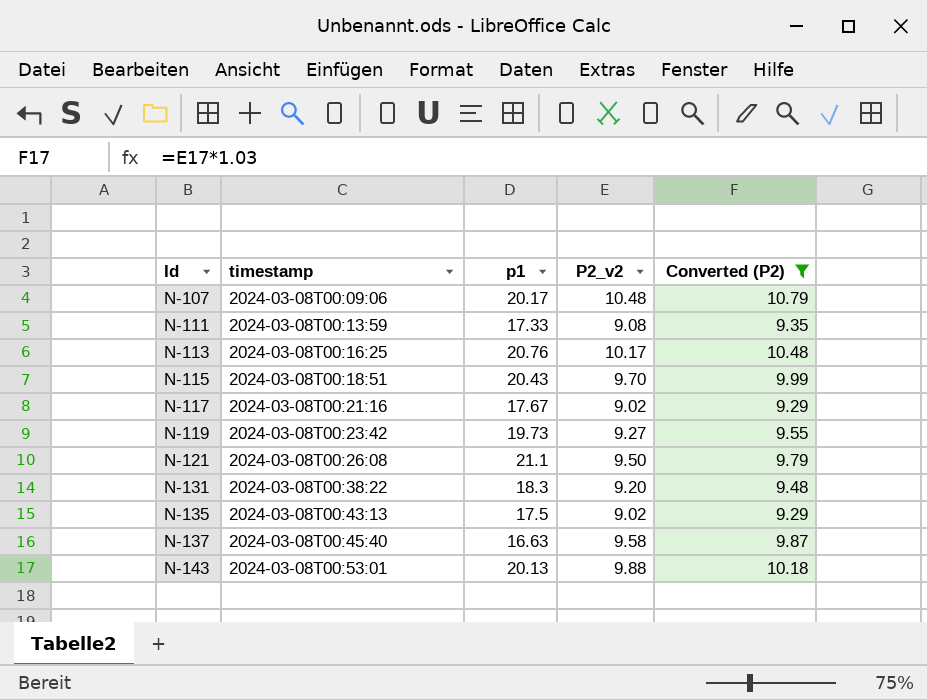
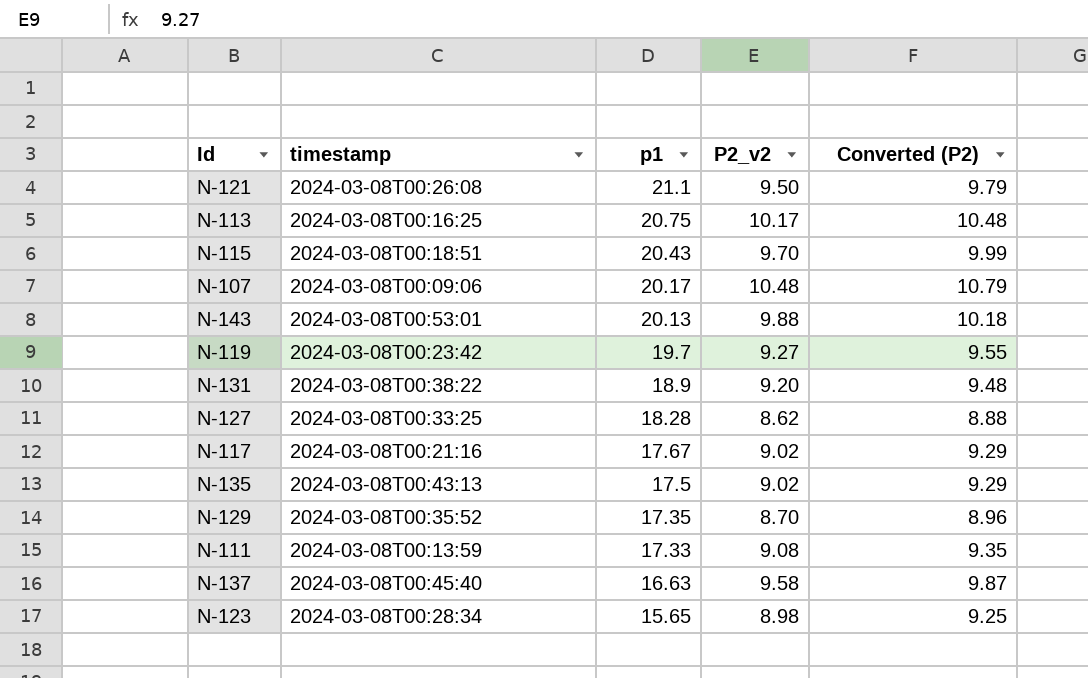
filter: Converted (P2) >= 9.29 -> none
row order: Id ascending -> p1 descending
N-113 | p1: 20.76 -> 20.75
N-119 | p1: 19.73 -> 19.7
N-131 | p1: 18.3 -> 18.9

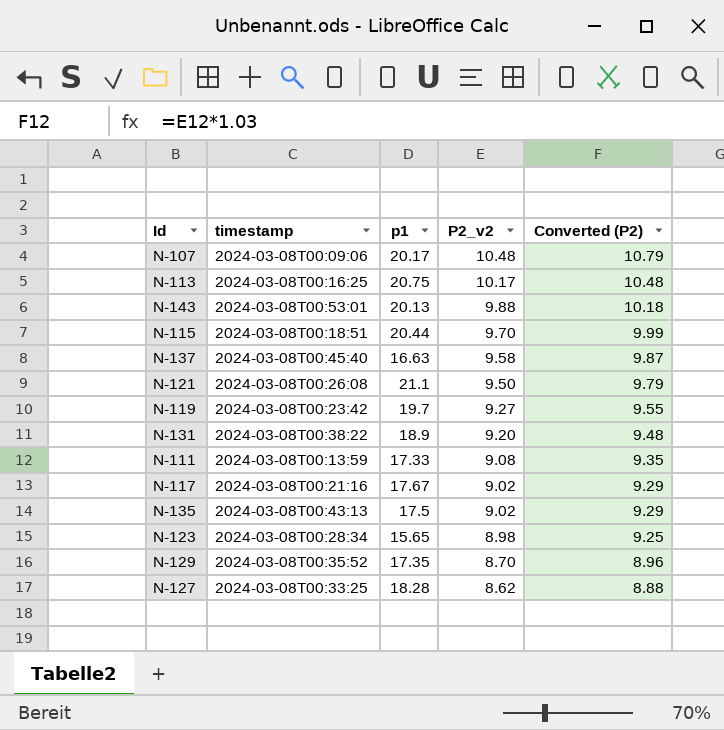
row order: p1 descending -> P2_v2 descending
N-115 | p1: 20.43 -> 20.44

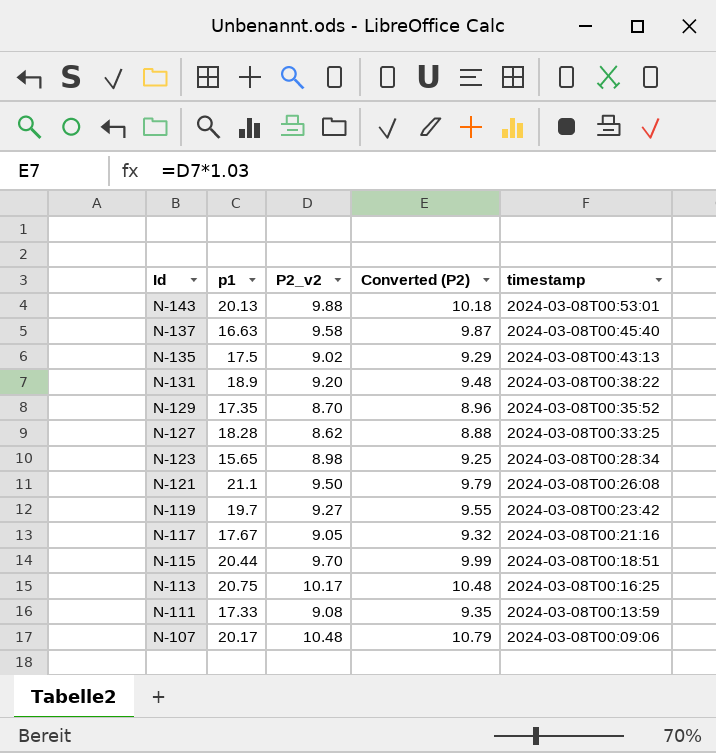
row order: P2_v2 descending -> Id descending
column timestamp | position: 2 -> 5
N-117 | P2_v2: 9.02 -> 9.05
N-117 | Converted (P2): 9.29 -> 9.32

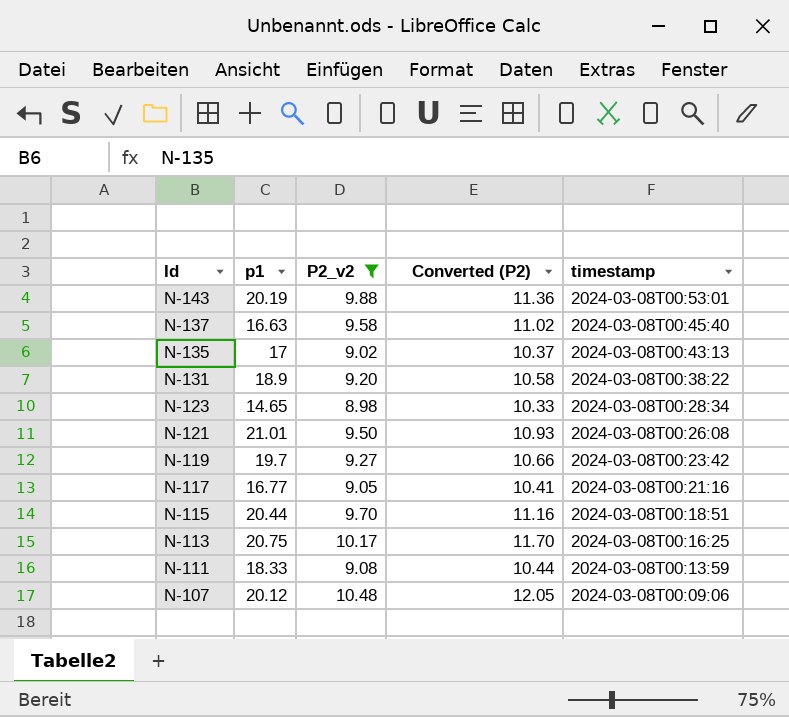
filter: none -> P2_v2 >= 8.98
column Converted (P2) | formula: [P2_v2] * 1.03 -> [P2_v2] * 1.15
N-143 | p1: 20.13 -> 20.19
N-135 | p1: 17.5 -> 17
N-123 | p1: 15.65 -> 14.65
N-121 | p1: 21.1 -> 21.01
N-117 | p1: 17.67 -> 16.77
N-111 | p1: 17.33 -> 18.33
N-107 | p1: 20.17 -> 20.12

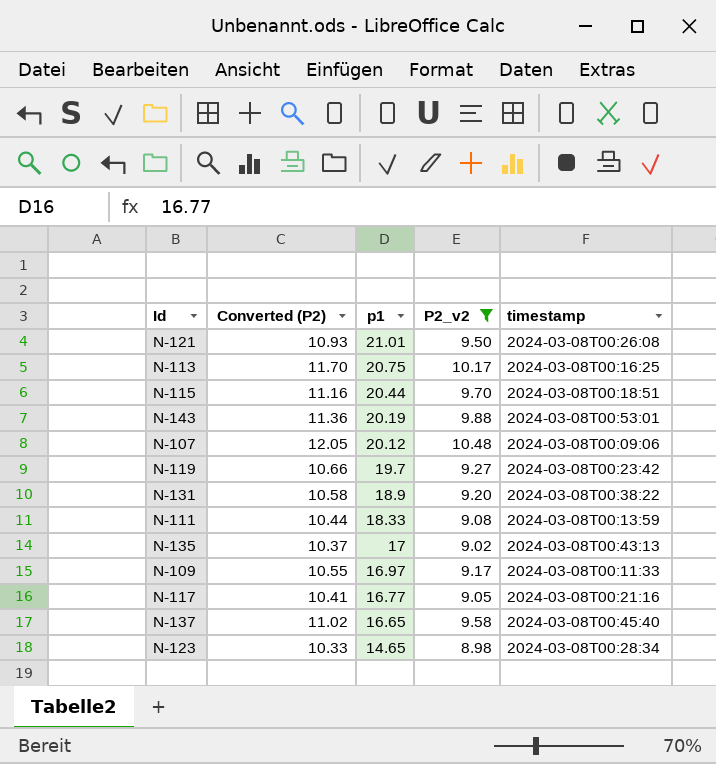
row order: Id descending -> p1 descending
column Converted (P2) | position: 4 -> 2
row N-109: none -> 10.55 | 16.97 | 9.17 | 2024-03-08T00:11:33
N-137 | p1: 16.63 -> 16.65

